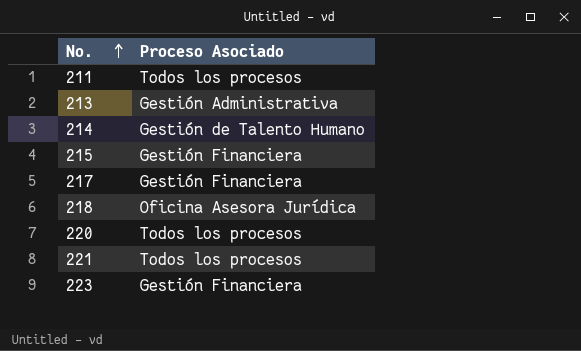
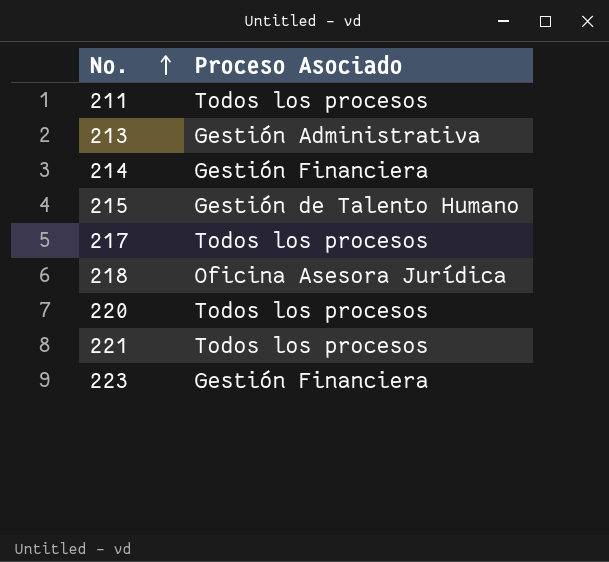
214 | Proceso Asociado: Gestión de Talento Humano -> Gestión Financiera
215 | Proceso Asociado: Gestión Financiera -> Gestión de Talento Humano
217 | Proceso Asociado: Gestión Financiera -> Todos los procesos

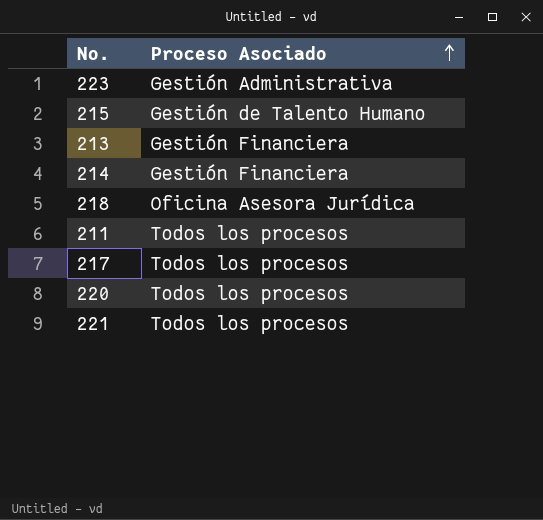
row order: No. ascending -> Proceso Asociado ascending
223 | Proceso Asociado: Gestión Financiera -> Gestión Administrativa
213 | Proceso Asociado: Gestión Administrativa -> Gestión Financiera

